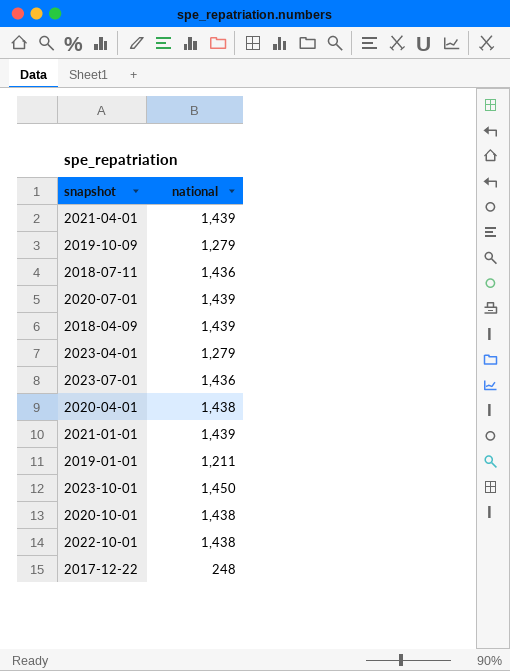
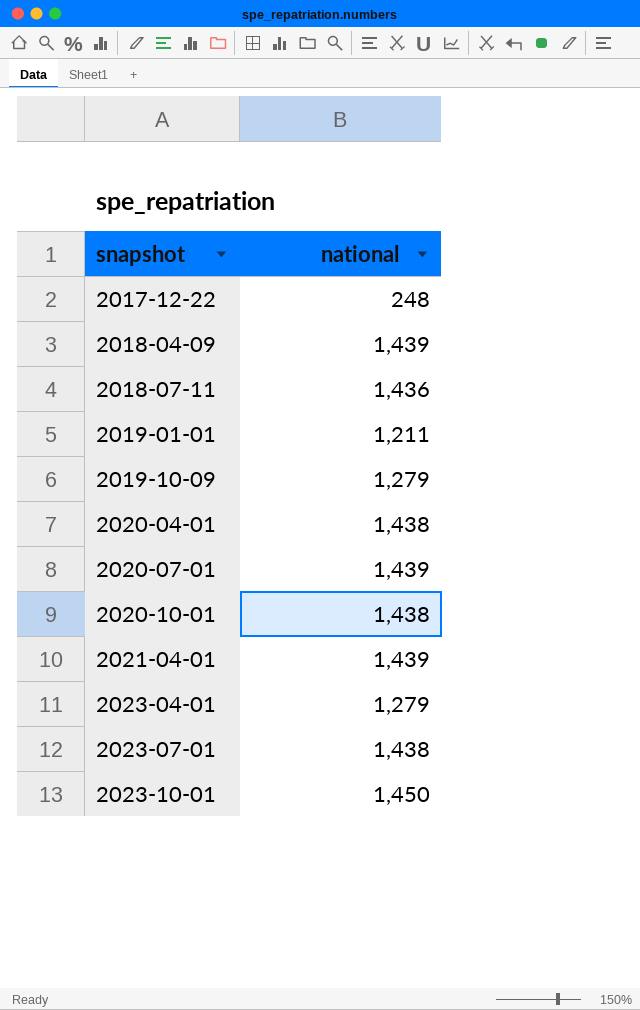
row order: none -> snapshot ascending
row 2021-01-01: 1,439 -> none
row 2022-10-01: 1,438 -> none
2023-07-01 | national: 1,436 -> 1,438

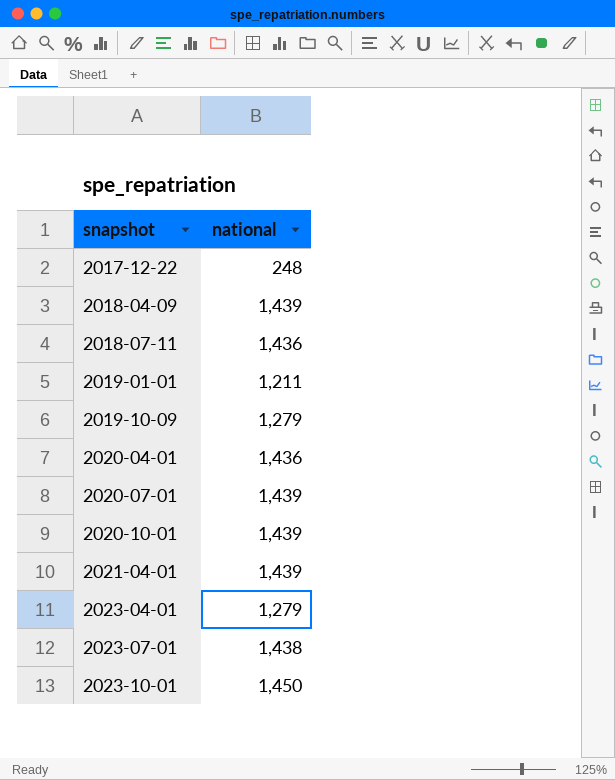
2020-04-01 | national: 1,438 -> 1,436
2020-10-01 | national: 1,438 -> 1,439

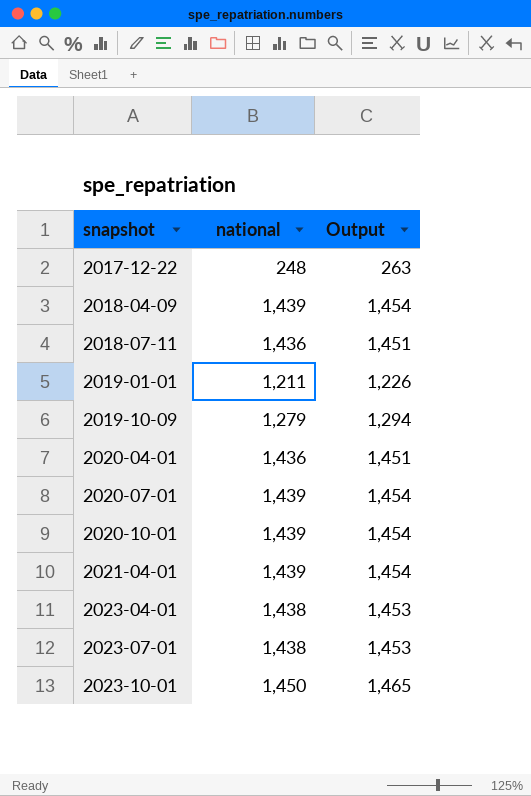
column Output | formula: none -> [national] + 15
2023-04-01 | national: 1,279 -> 1,438

